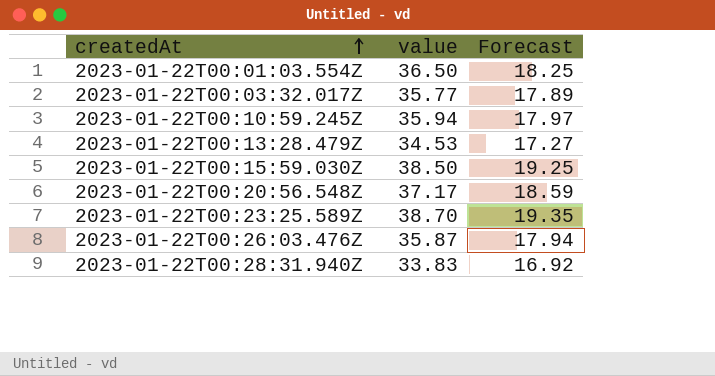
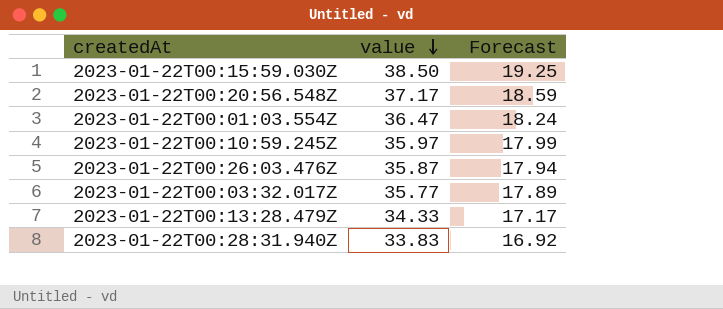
row order: createdAt ascending -> value descending
row 2023-01-22T00:23:25.589Z: 38.70 | 19.35 -> none
2023-01-22T00:01:03.554Z | value: 36.50 -> 36.47
2023-01-22T00:01:03.554Z | Forecast: 18.25 -> 18.24
2023-01-22T00:10:59.245Z | value: 35.94 -> 35.97
2023-01-22T00:10:59.245Z | Forecast: 17.97 -> 17.99
2023-01-22T00:13:28.479Z | value: 34.53 -> 34.33
2023-01-22T00:13:28.479Z | Forecast: 17.27 -> 17.17

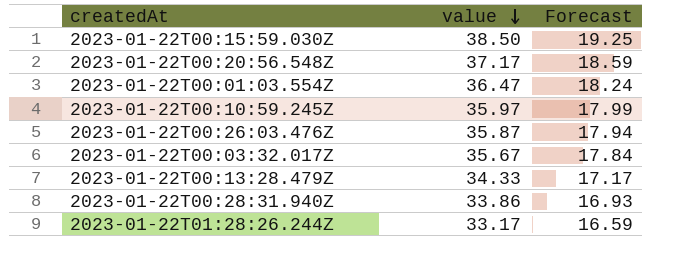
2023-01-22T00:03:32.017Z | value: 35.77 -> 35.67
2023-01-22T00:03:32.017Z | Forecast: 17.89 -> 17.84
2023-01-22T00:28:31.940Z | value: 33.83 -> 33.86
2023-01-22T00:28:31.940Z | Forecast: 16.92 -> 16.93
row 2023-01-22T01:28:26.244Z: none -> 33.17 | 16.59

